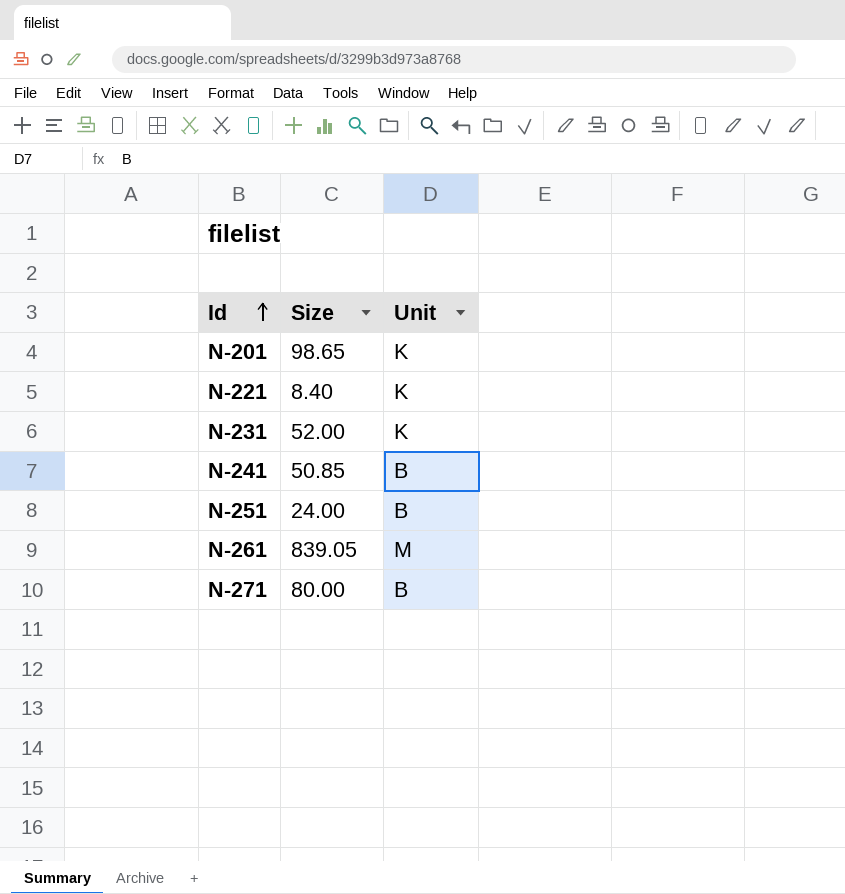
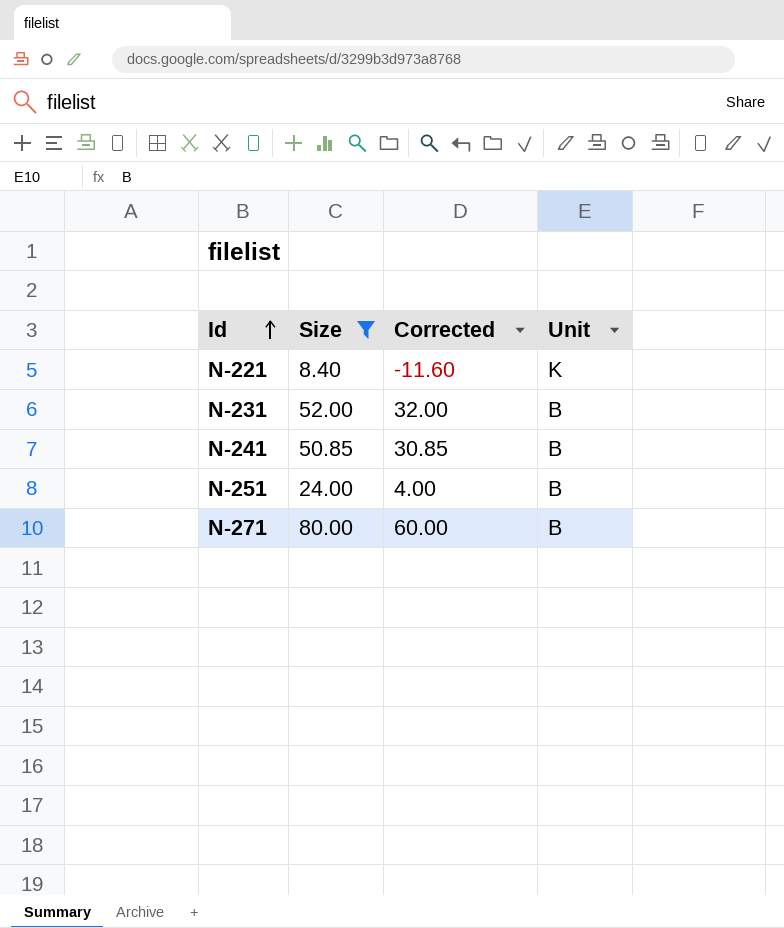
filter: none -> Size <= 80.00
column Corrected | formula: none -> [Size] - 20
N-231 | Unit: K -> B

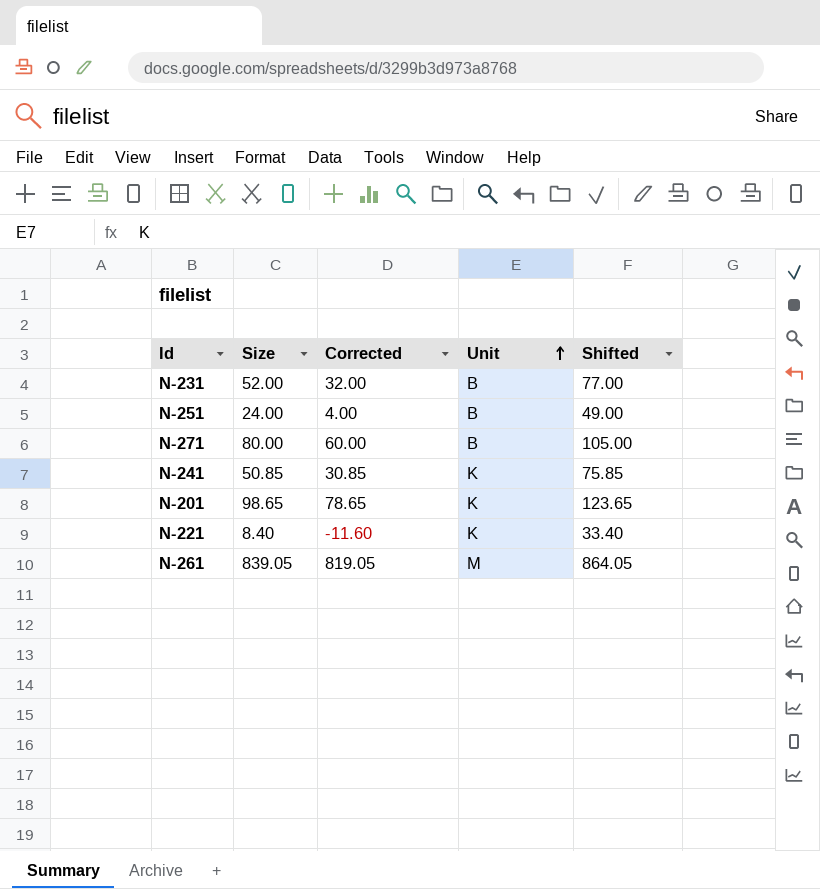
filter: Size <= 80.00 -> none
row order: Id ascending -> Unit ascending
column Shifted | formula: none -> [Size] + 25
N-241 | Unit: B -> K

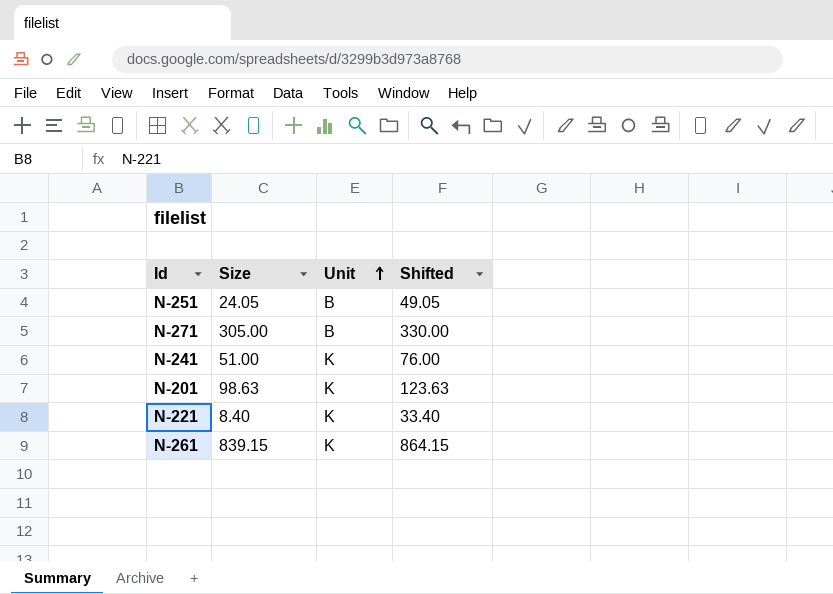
column Corrected | formula: [Size] - 20 -> none
row N-231: 52.00 | 32.00 | B | 77.00 -> none
N-251 | Size: 24.00 -> 24.05
N-251 | Shifted: 49.00 -> 49.05
N-271 | Size: 80.00 -> 305.00
N-271 | Shifted: 105.00 -> 330.00
N-241 | Size: 50.85 -> 51.00
N-241 | Shifted: 75.85 -> 76.00
N-201 | Size: 98.65 -> 98.63
N-201 | Shifted: 123.65 -> 123.63
N-261 | Size: 839.05 -> 839.15
N-261 | Unit: M -> K
N-261 | Shifted: 864.05 -> 864.15

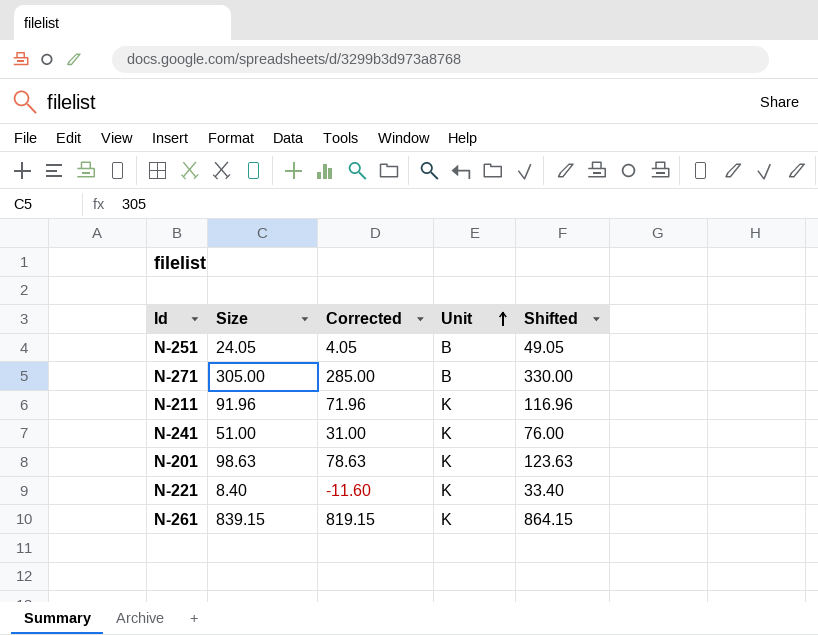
column Corrected | formula: none -> [Size] - 20
row N-211: none -> 91.96 | 71.96 | K | 116.96

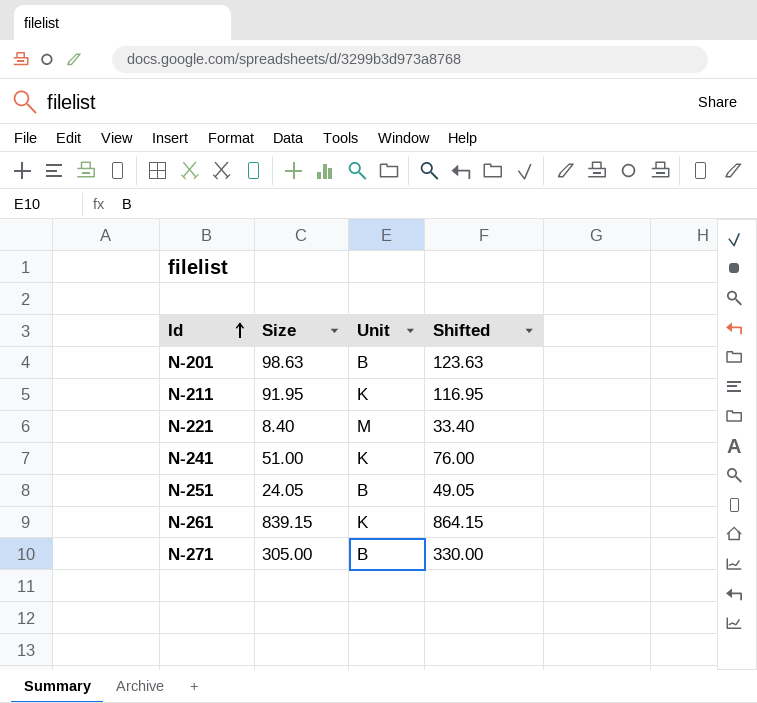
row order: Unit ascending -> Id ascending
column Corrected | formula: [Size] - 20 -> none
N-201 | Unit: K -> B
N-211 | Size: 91.96 -> 91.95
N-211 | Shifted: 116.96 -> 116.95
N-221 | Unit: K -> M

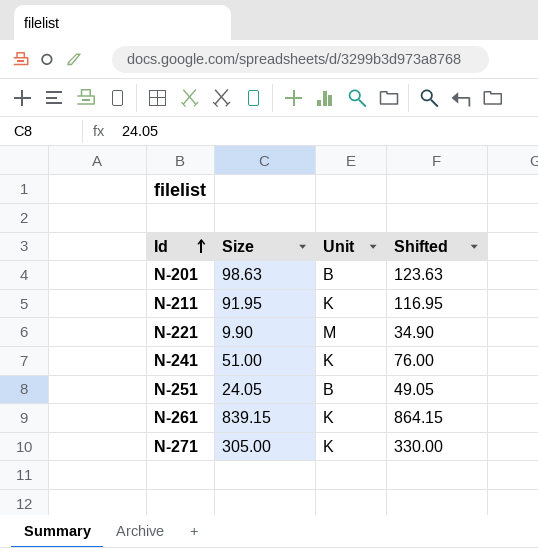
N-221 | Size: 8.40 -> 9.90
N-221 | Shifted: 33.40 -> 34.90
N-271 | Unit: B -> K

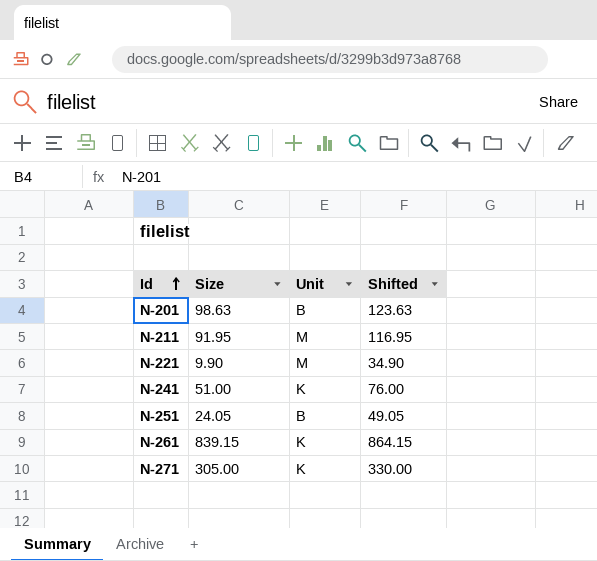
N-211 | Unit: K -> M

